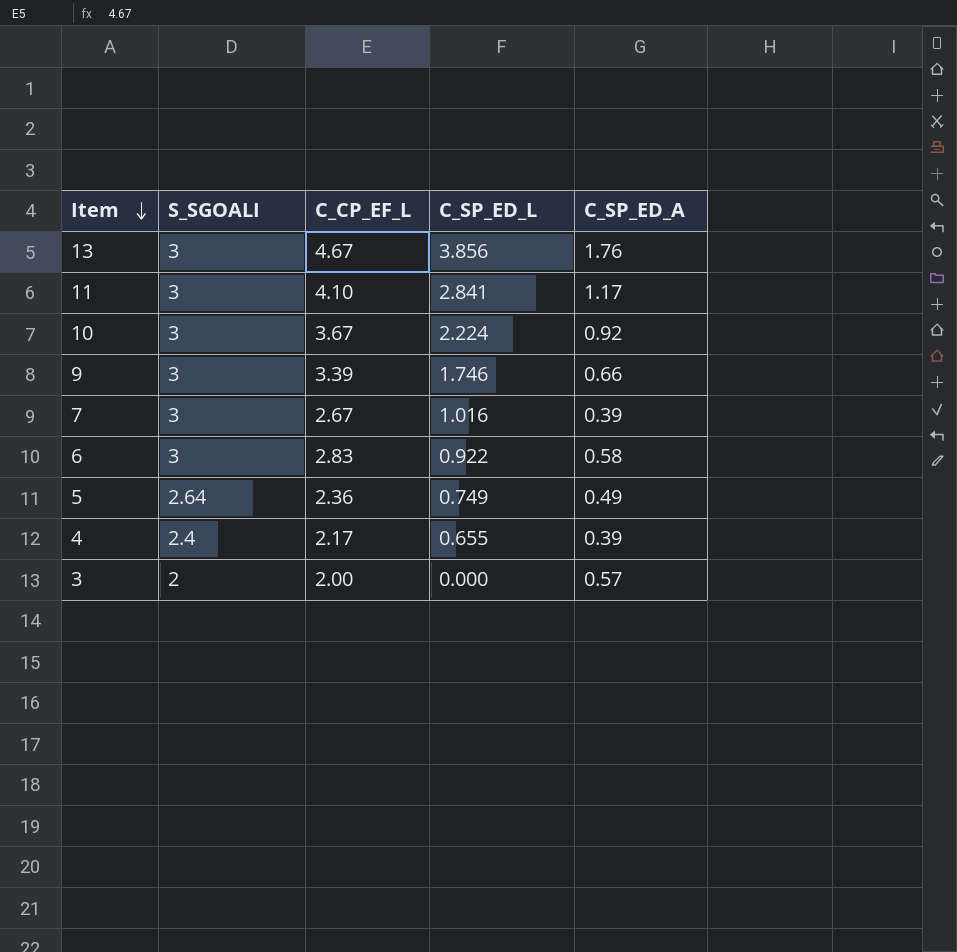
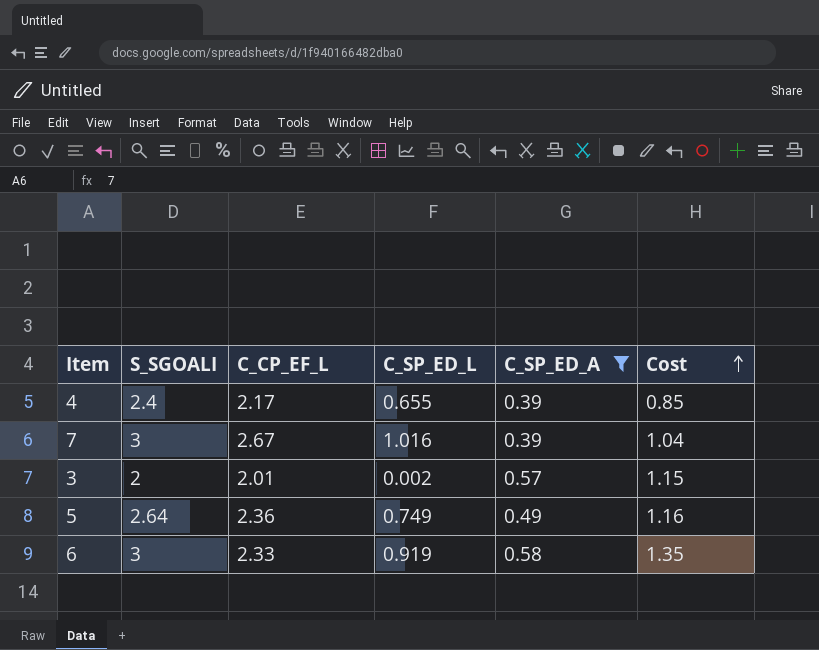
filter: none -> C_SP_ED_A <= 0.58
row order: Item descending -> Cost ascending
column Cost | formula: none -> [C_CP_EF_L] * [C_SP_ED_A]
3 | C_CP_EF_L: 2.00 -> 2.01
3 | C_SP_ED_L: 0.000 -> 0.002
6 | C_CP_EF_L: 2.83 -> 2.33
6 | C_SP_ED_L: 0.922 -> 0.919

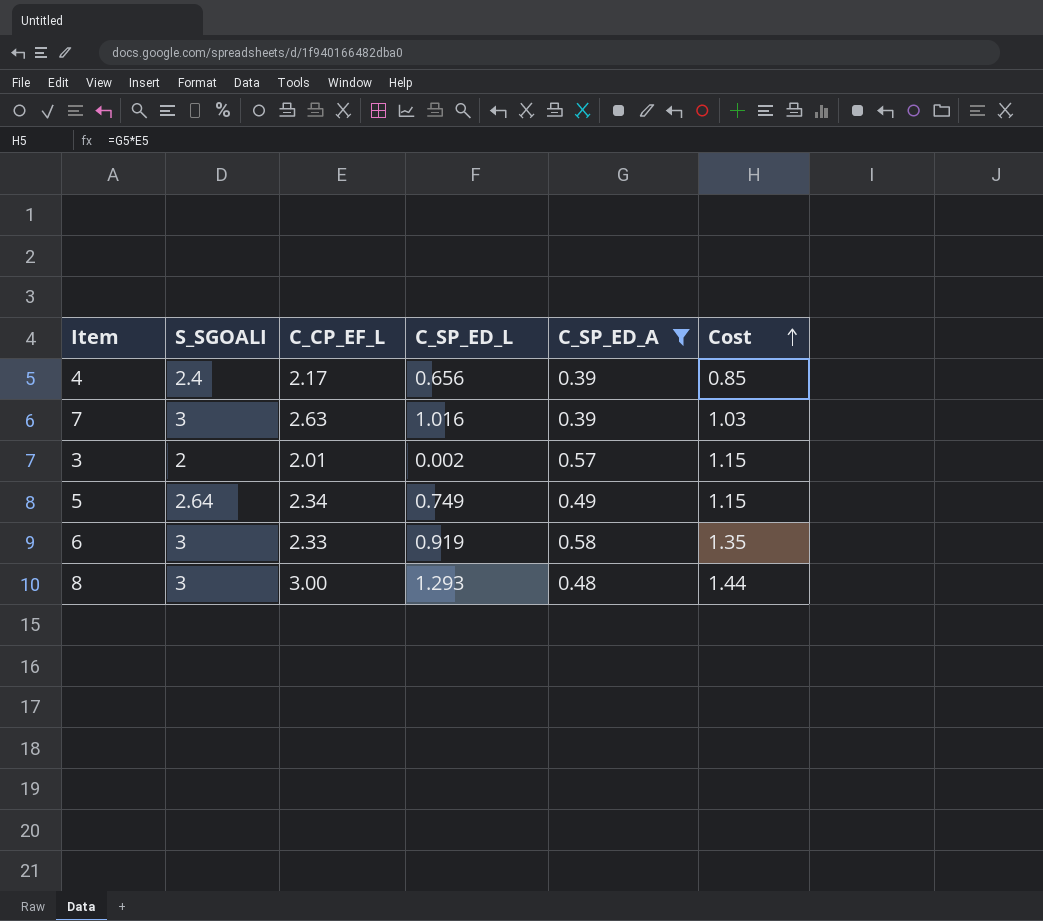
4 | C_SP_ED_L: 0.655 -> 0.656
7 | C_CP_EF_L: 2.67 -> 2.63
7 | Cost: 1.04 -> 1.03
5 | C_CP_EF_L: 2.36 -> 2.34
5 | Cost: 1.16 -> 1.15
row 8: none -> 3 | 3.00 | 1.293 | 0.48 | 1.44

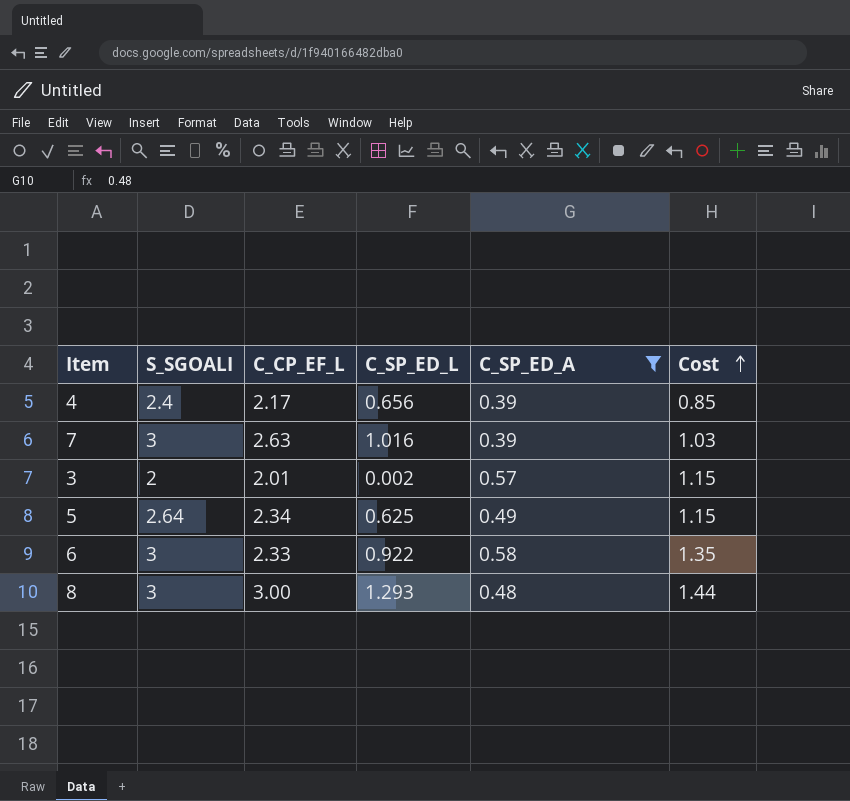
5 | C_SP_ED_L: 0.749 -> 0.625
6 | C_SP_ED_L: 0.919 -> 0.922

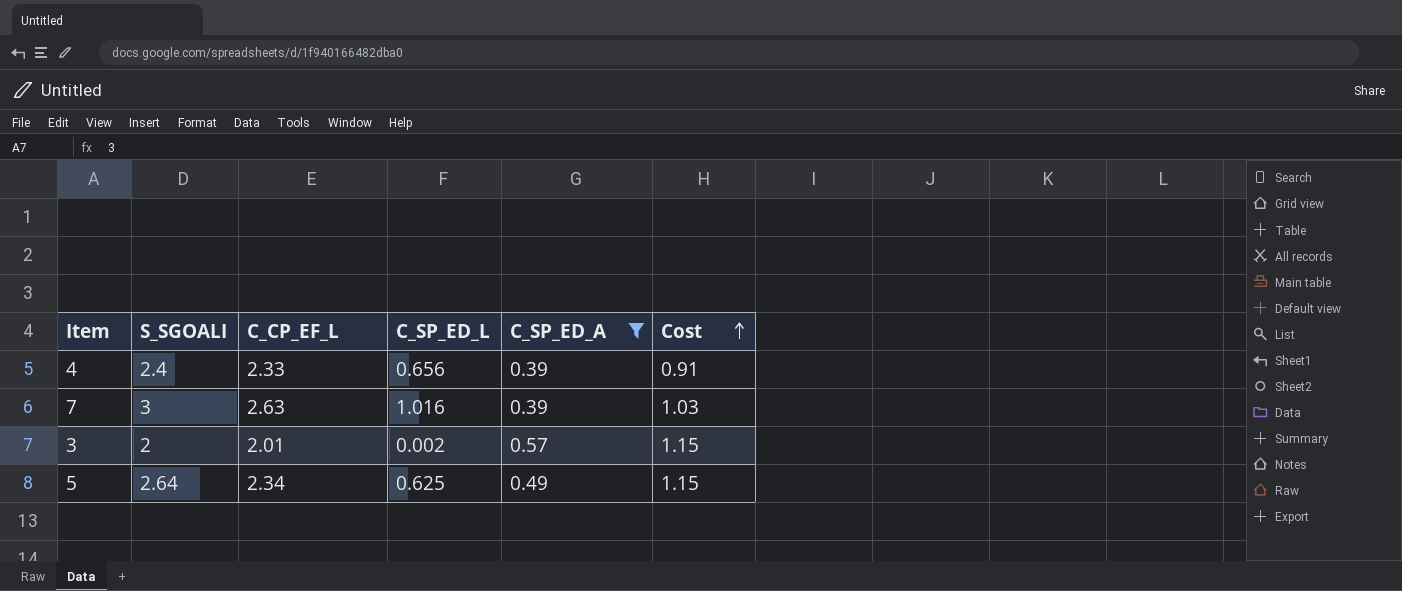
row 6: 3 | 2.33 | 0.922 | 0.58 | 1.35 -> none
row 8: 3 | 3.00 | 1.293 | 0.48 | 1.44 -> none
4 | C_CP_EF_L: 2.17 -> 2.33
4 | Cost: 0.85 -> 0.91

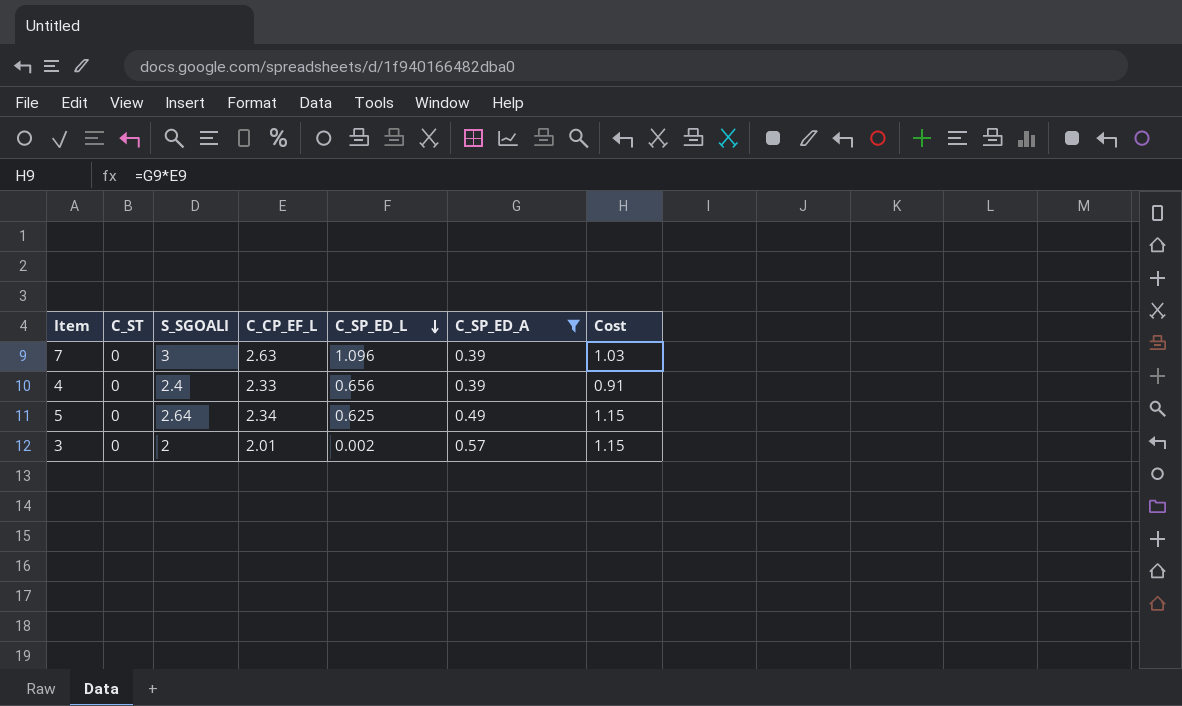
row order: Cost ascending -> C_SP_ED_L descending
column C_ST | position: none -> 2
7 | C_SP_ED_L: 1.016 -> 1.096

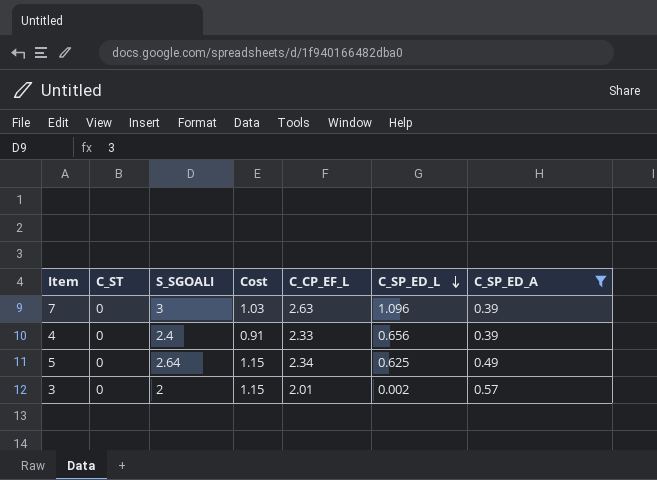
column Cost | position: 7 -> 4

